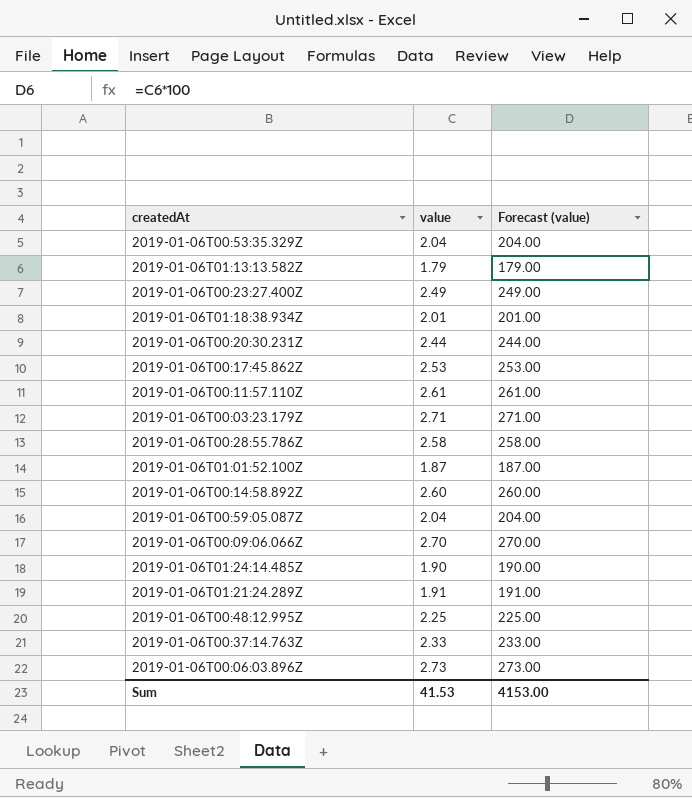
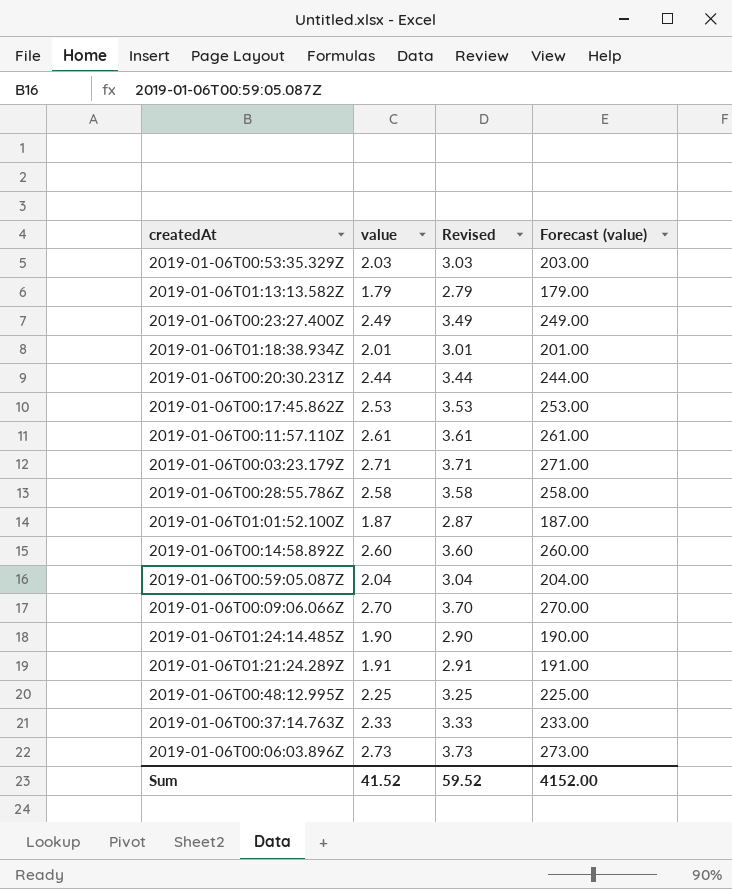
column Revised | formula: none -> [value] + 1
2019-01-06T00:53:35.329Z | value: 2.04 -> 2.03
2019-01-06T00:53:35.329Z | Forecast (value): 204.00 -> 203.00
Sum | value: 41.53 -> 41.52
Sum | Forecast (value): 4153.00 -> 4152.00

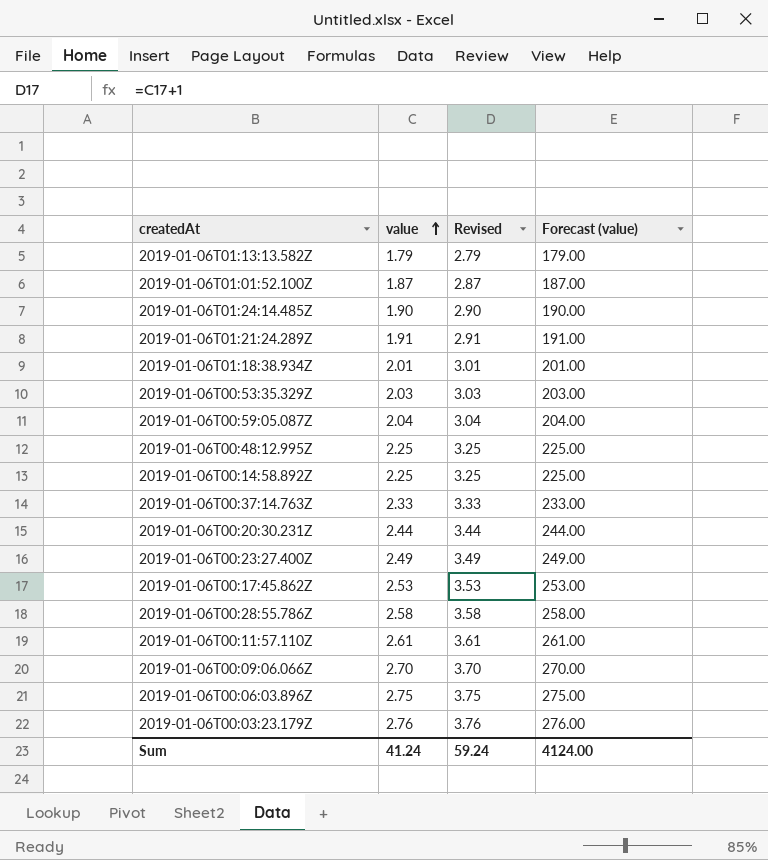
row order: none -> value ascending
2019-01-06T00:14:58.892Z | value: 2.60 -> 2.25
2019-01-06T00:14:58.892Z | Revised: 3.60 -> 3.25
2019-01-06T00:14:58.892Z | Forecast (value): 260.00 -> 225.00
2019-01-06T00:06:03.896Z | value: 2.73 -> 2.75
2019-01-06T00:06:03.896Z | Revised: 3.73 -> 3.75
2019-01-06T00:06:03.896Z | Forecast (value): 273.00 -> 275.00
2019-01-06T00:03:23.179Z | value: 2.71 -> 2.76
2019-01-06T00:03:23.179Z | Revised: 3.71 -> 3.76
2019-01-06T00:03:23.179Z | Forecast (value): 271.00 -> 276.00
Sum | value: 41.52 -> 41.24
Sum | Revised: 59.52 -> 59.24
Sum | Forecast (value): 4152.00 -> 4124.00

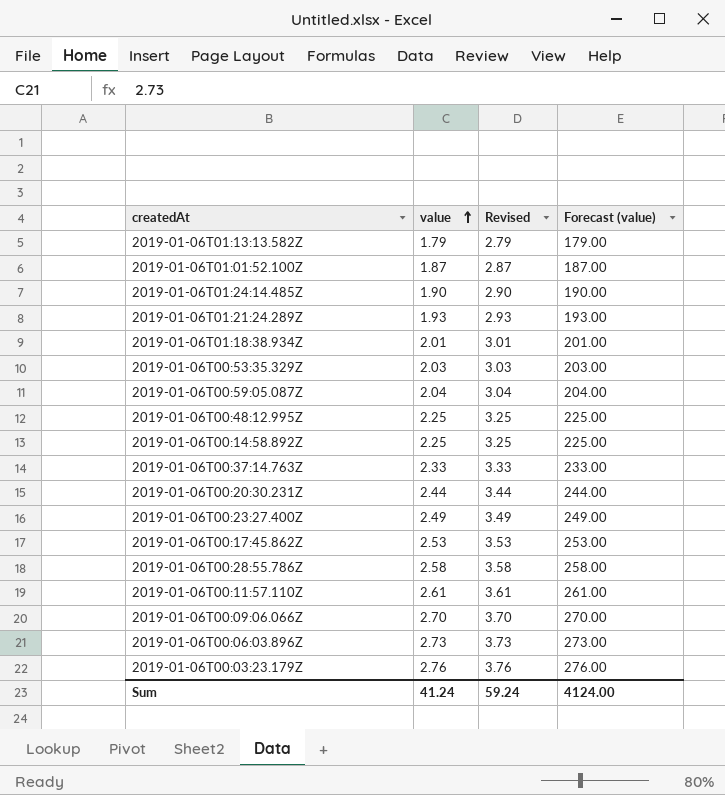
2019-01-06T01:21:24.289Z | value: 1.91 -> 1.93
2019-01-06T01:21:24.289Z | Revised: 2.91 -> 2.93
2019-01-06T01:21:24.289Z | Forecast (value): 191.00 -> 193.00
2019-01-06T00:06:03.896Z | value: 2.75 -> 2.73
2019-01-06T00:06:03.896Z | Revised: 3.75 -> 3.73
2019-01-06T00:06:03.896Z | Forecast (value): 275.00 -> 273.00

